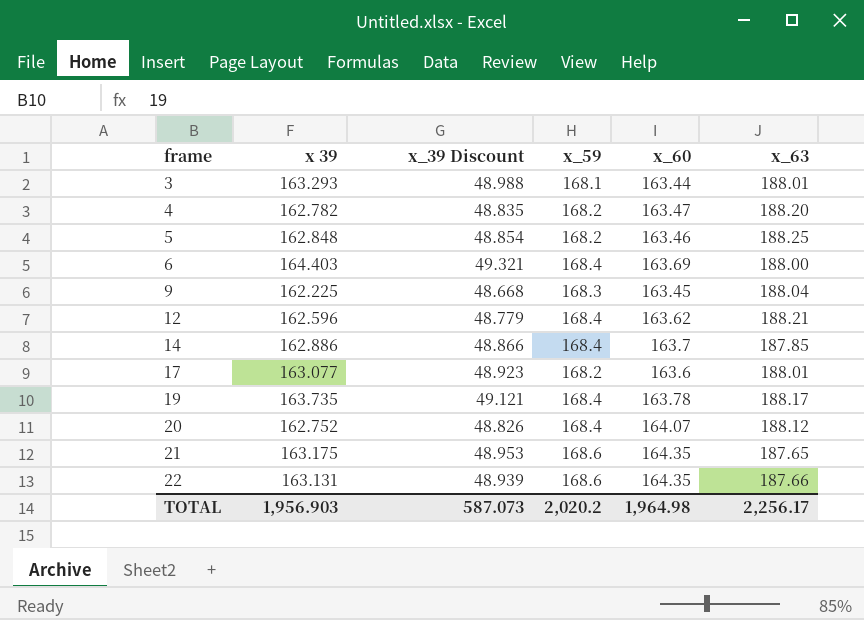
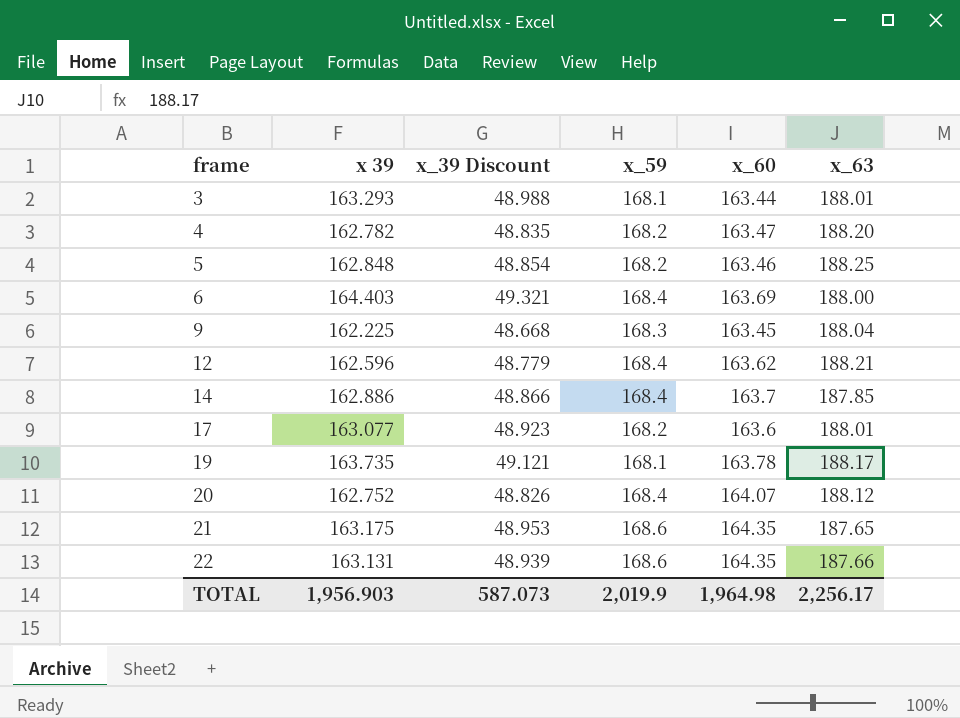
19 | x_59: 168.4 -> 168.1
TOTAL | x_59: 2,020.2 -> 2,019.9

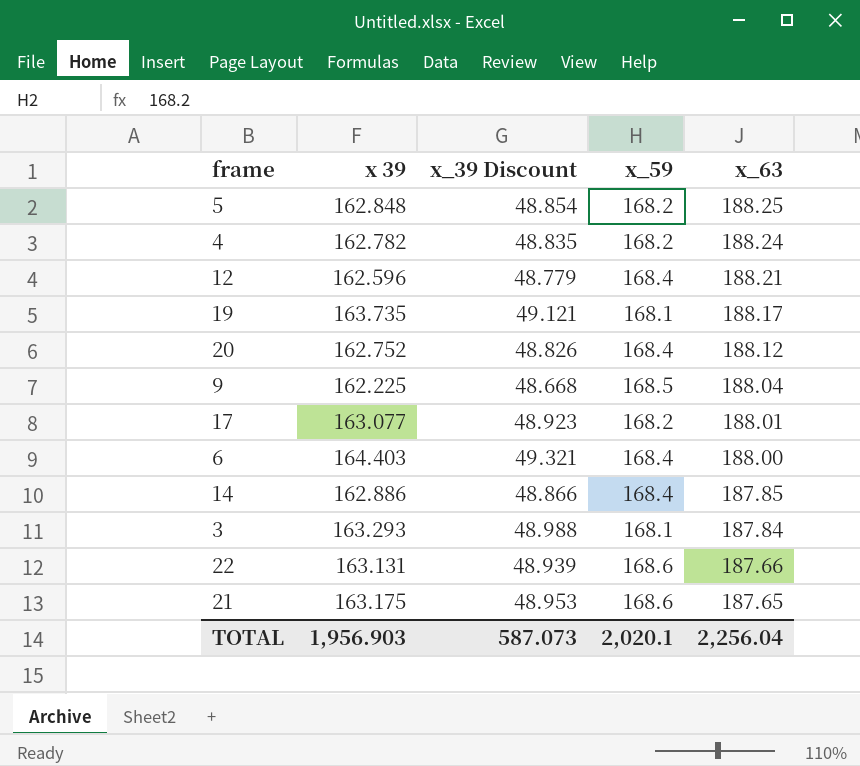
row order: frame ascending -> x_63 descending
column x_60 | position: 5 -> none
4 | x_63: 188.20 -> 188.24
9 | x_59: 168.3 -> 168.5
3 | x_63: 188.01 -> 187.84
TOTAL | x_59: 2,019.9 -> 2,020.1
TOTAL | x_63: 2,256.17 -> 2,256.04

